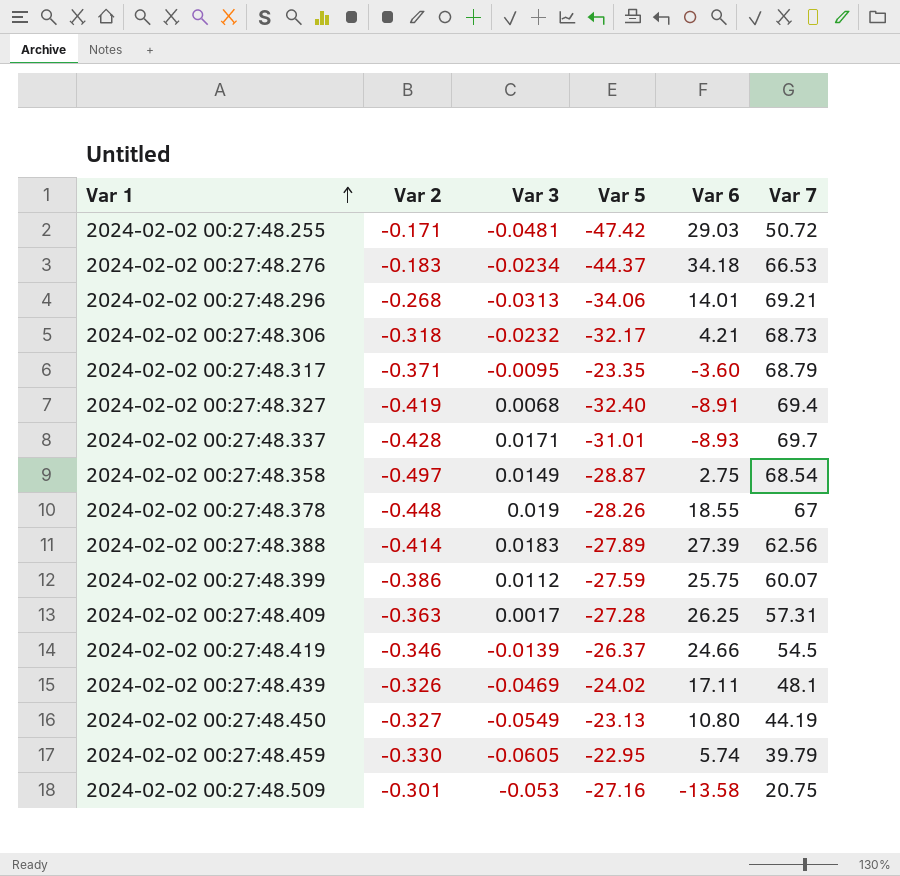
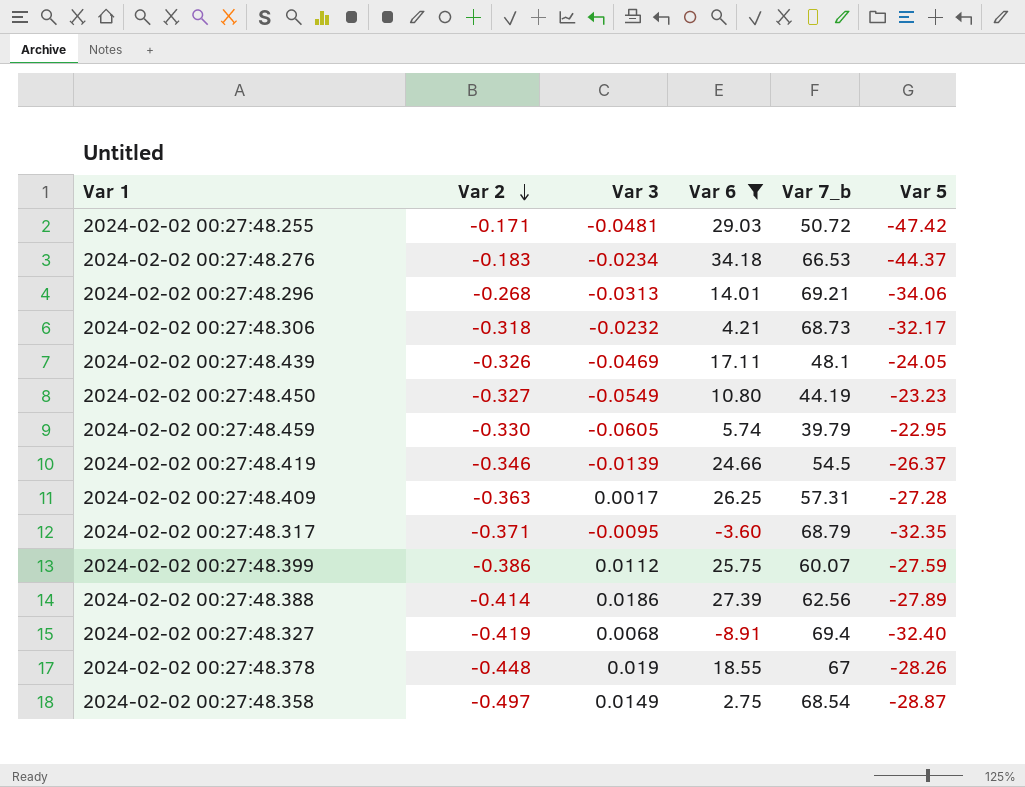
filter: none -> Var 6 >= -8.91
row order: Var 1 ascending -> Var 2 descending
column name: Var 7 -> Var 7_b
column Var 5 | position: 4 -> 6
2024-02-02 00:27:48.439 | Var 5: -24.02 -> -24.05
2024-02-02 00:27:48.450 | Var 5: -23.13 -> -23.23
2024-02-02 00:27:48.317 | Var 5: -23.35 -> -32.35
2024-02-02 00:27:48.388 | Var 3: 0.0183 -> 0.0186

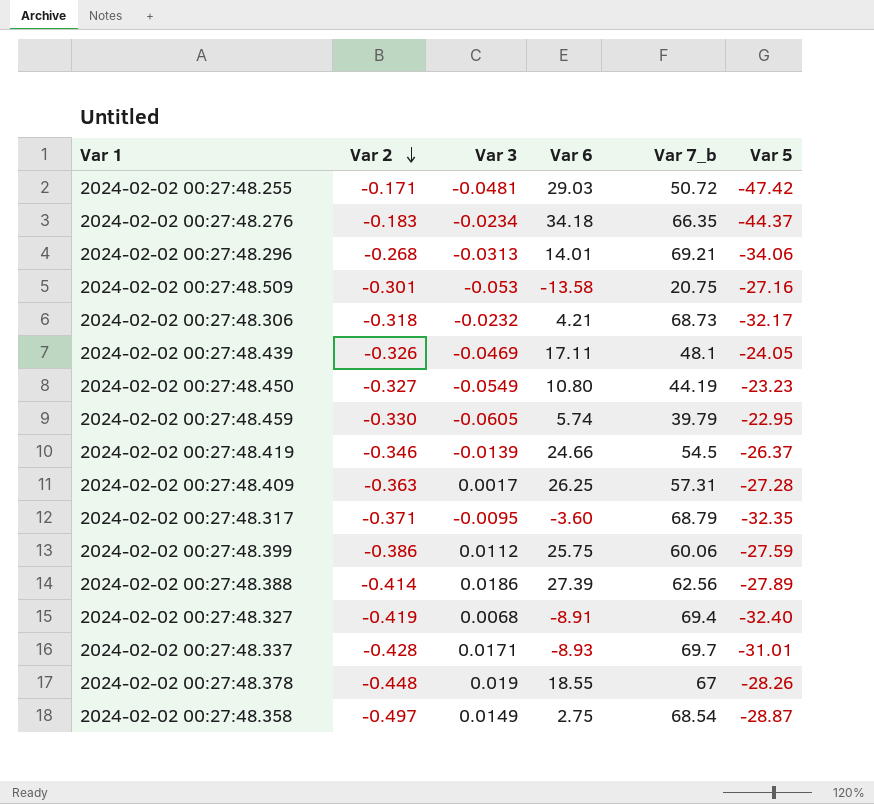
filter: Var 6 >= -8.91 -> none
2024-02-02 00:27:48.276 | Var 7_b: 66.53 -> 66.35
2024-02-02 00:27:48.399 | Var 7_b: 60.07 -> 60.06

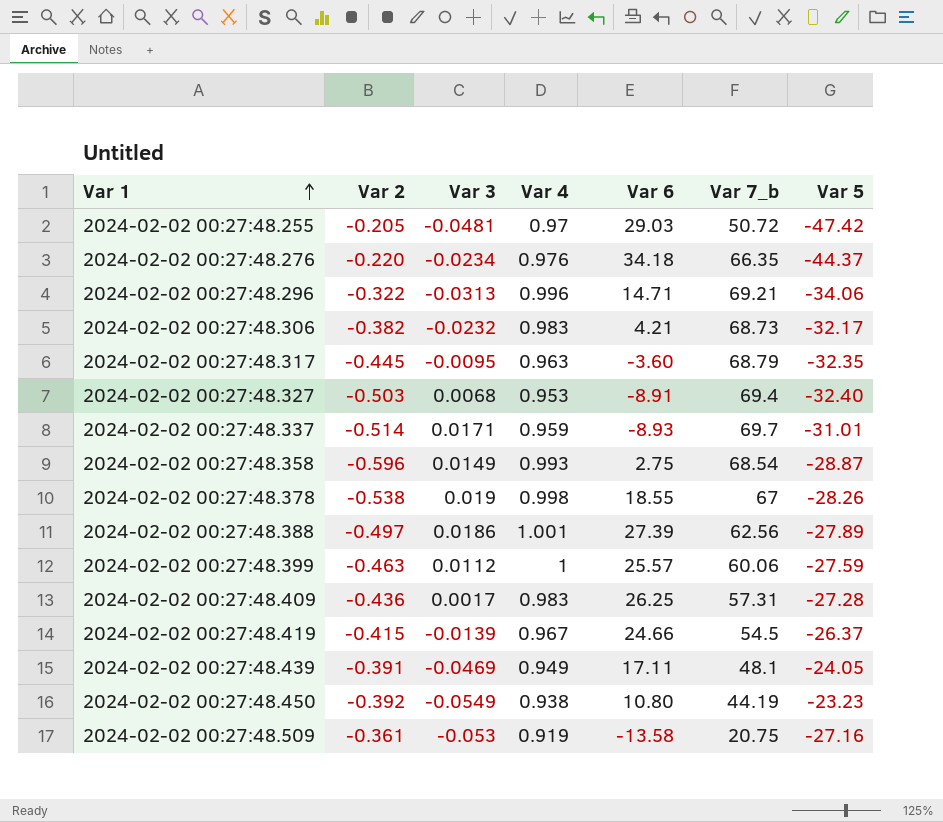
row order: Var 2 descending -> Var 1 ascending
column Var 4 | position: none -> 4
row 2024-02-02 00:27:48.459: -0.330 | -0.0605 | 5.74 | 39.79 | -22.95 -> none
2024-02-02 00:27:48.255 | Var 2: -0.171 -> -0.205
2024-02-02 00:27:48.276 | Var 2: -0.183 -> -0.220
2024-02-02 00:27:48.296 | Var 2: -0.268 -> -0.322
2024-02-02 00:27:48.296 | Var 6: 14.01 -> 14.71
2024-02-02 00:27:48.306 | Var 2: -0.318 -> -0.382
2024-02-02 00:27:48.317 | Var 2: -0.371 -> -0.445
2024-02-02 00:27:48.327 | Var 2: -0.419 -> -0.503
2024-02-02 00:27:48.337 | Var 2: -0.428 -> -0.514
2024-02-02 00:27:48.358 | Var 2: -0.497 -> -0.596
2024-02-02 00:27:48.378 | Var 2: -0.448 -> -0.538
2024-02-02 00:27:48.388 | Var 2: -0.414 -> -0.497
2024-02-02 00:27:48.399 | Var 2: -0.386 -> -0.463
2024-02-02 00:27:48.399 | Var 6: 25.75 -> 25.57
2024-02-02 00:27:48.409 | Var 2: -0.363 -> -0.436
2024-02-02 00:27:48.419 | Var 2: -0.346 -> -0.415
2024-02-02 00:27:48.439 | Var 2: -0.326 -> -0.391
2024-02-02 00:27:48.450 | Var 2: -0.327 -> -0.392
2024-02-02 00:27:48.509 | Var 2: -0.301 -> -0.361

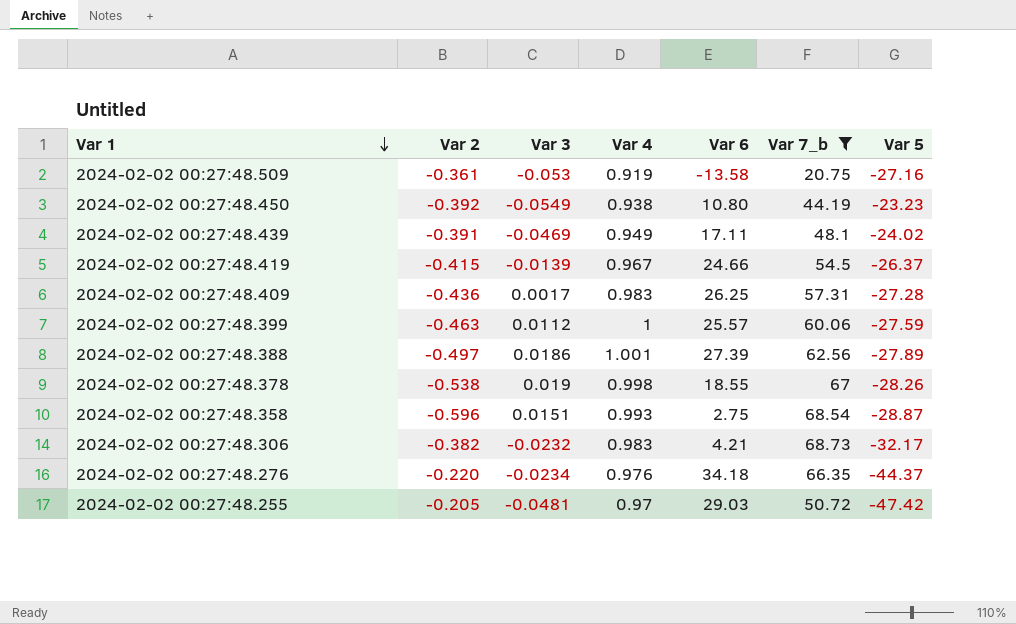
filter: none -> Var 7_b <= 68.73
row order: Var 1 ascending -> Var 1 descending
2024-02-02 00:27:48.439 | Var 5: -24.05 -> -24.02
2024-02-02 00:27:48.358 | Var 3: 0.0149 -> 0.0151

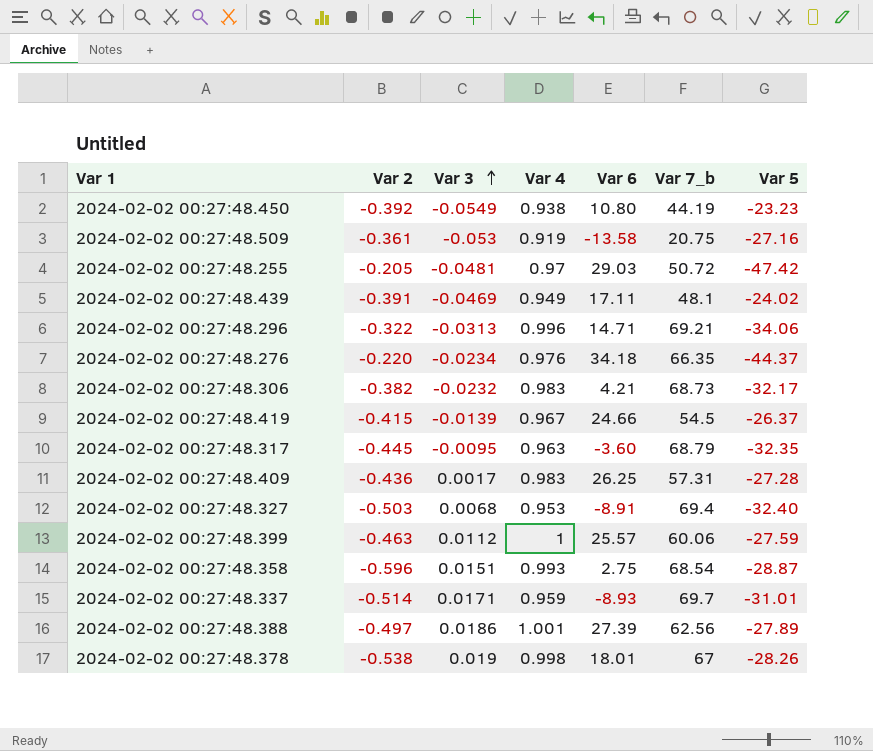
filter: Var 7_b <= 68.73 -> none
row order: Var 1 descending -> Var 3 ascending
2024-02-02 00:27:48.378 | Var 6: 18.55 -> 18.01

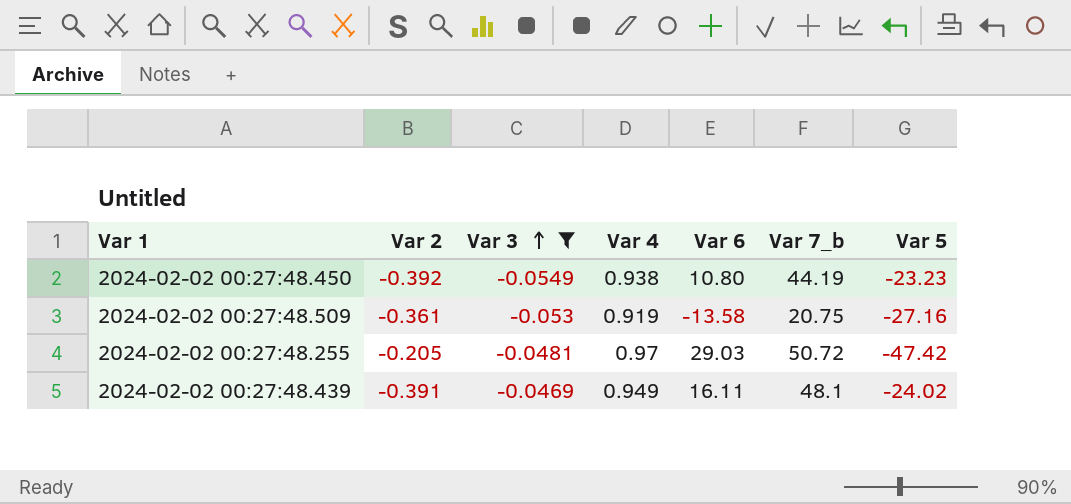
filter: none -> Var 3 <= -0.0469
2024-02-02 00:27:48.439 | Var 6: 17.11 -> 16.11

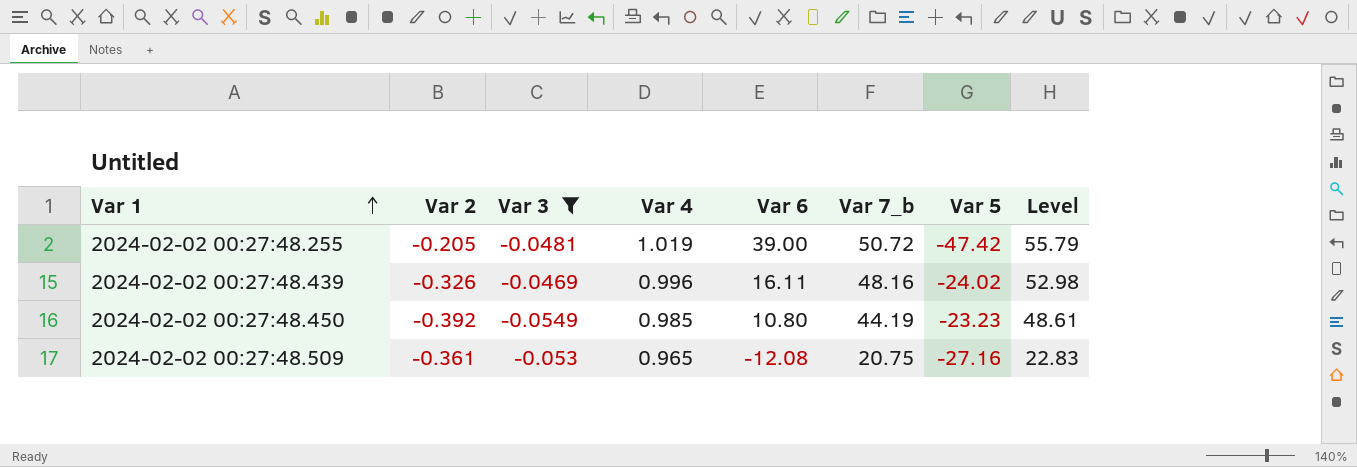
row order: Var 3 ascending -> Var 1 ascending
column Level | formula: none -> [Var 7_b] * 1.1
2024-02-02 00:27:48.255 | Var 4: 0.97 -> 1.019
2024-02-02 00:27:48.255 | Var 6: 29.03 -> 39.00
2024-02-02 00:27:48.439 | Var 2: -0.391 -> -0.326
2024-02-02 00:27:48.439 | Var 4: 0.949 -> 0.996
2024-02-02 00:27:48.439 | Var 7_b: 48.1 -> 48.16
2024-02-02 00:27:48.450 | Var 4: 0.938 -> 0.985
2024-02-02 00:27:48.509 | Var 4: 0.919 -> 0.965
2024-02-02 00:27:48.509 | Var 6: -13.58 -> -12.08

